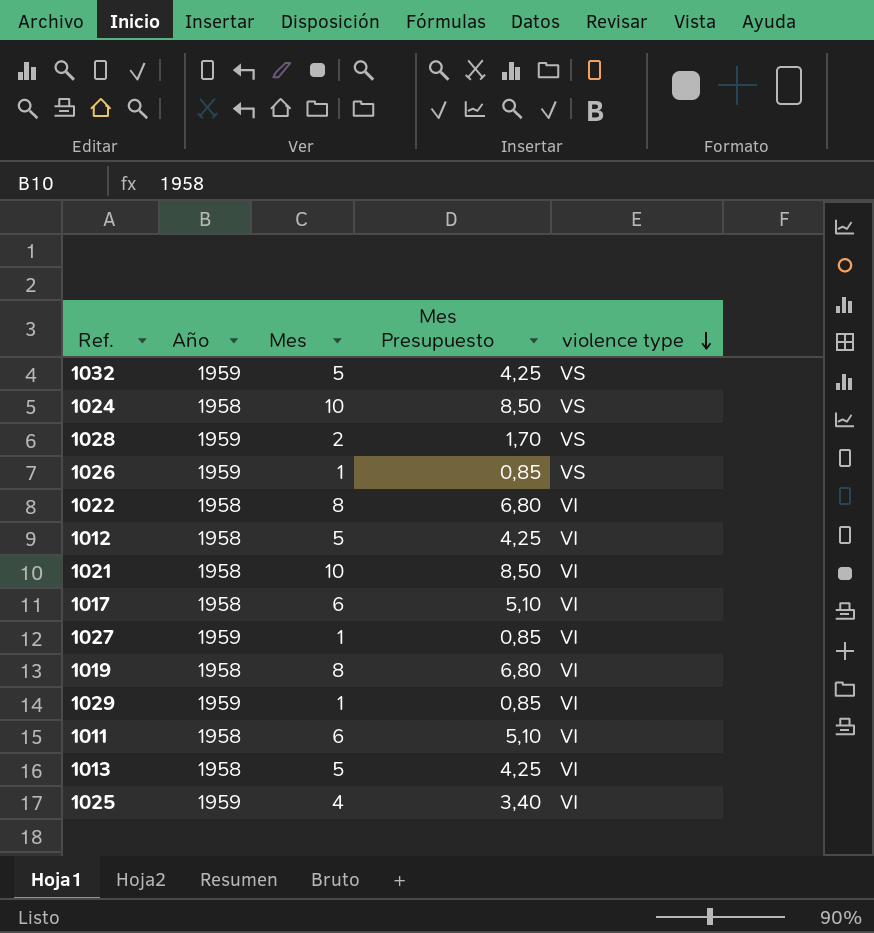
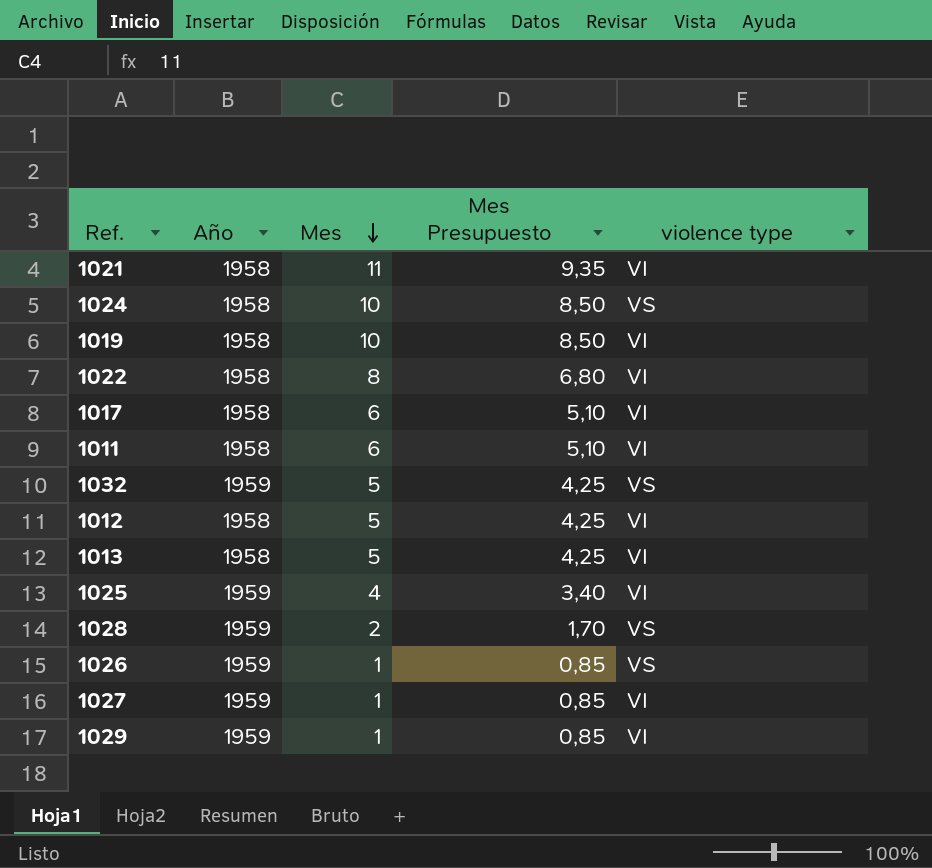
row order: violence type descending -> Mes descending
1021 | Mes: 10 -> 11
1021 | Mes Presupuesto: 8,50 -> 9,35
1019 | Mes: 8 -> 10
1019 | Mes Presupuesto: 6,80 -> 8,50

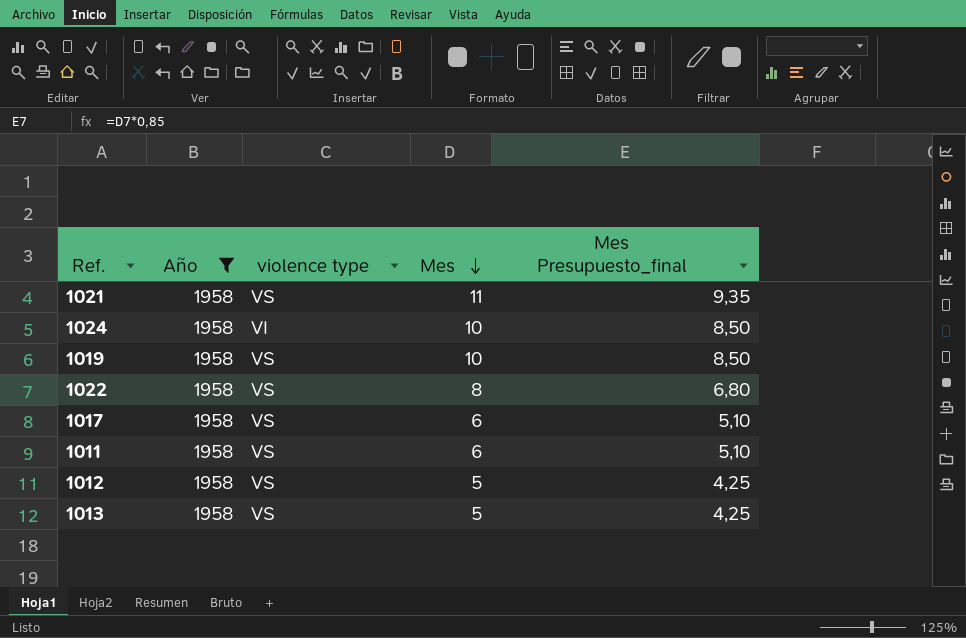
filter: none -> Año = 1958
column violence type | position: 5 -> 3
column name: Mes Presupuesto -> Mes Presupuesto_final
1021 | violence type: VI -> VS
1024 | violence type: VS -> VI
1019 | violence type: VI -> VS
1022 | violence type: VI -> VS
1017 | violence type: VI -> VS
1011 | violence type: VI -> VS
1012 | violence type: VI -> VS
1013 | violence type: VI -> VS

